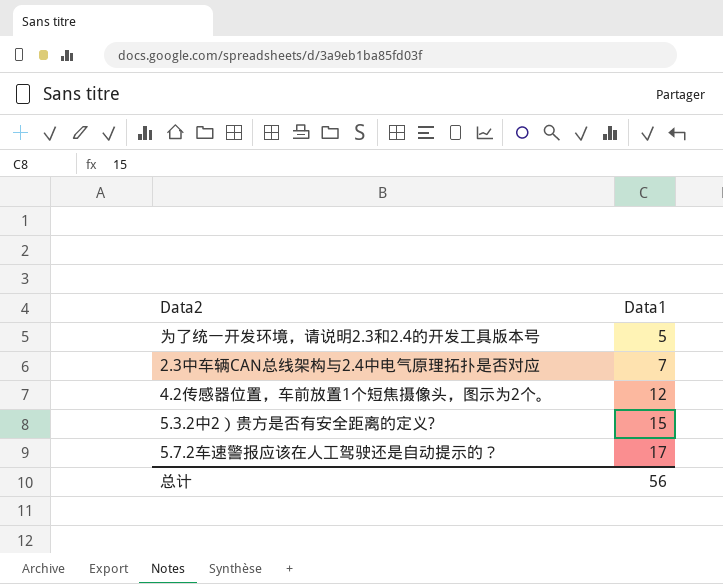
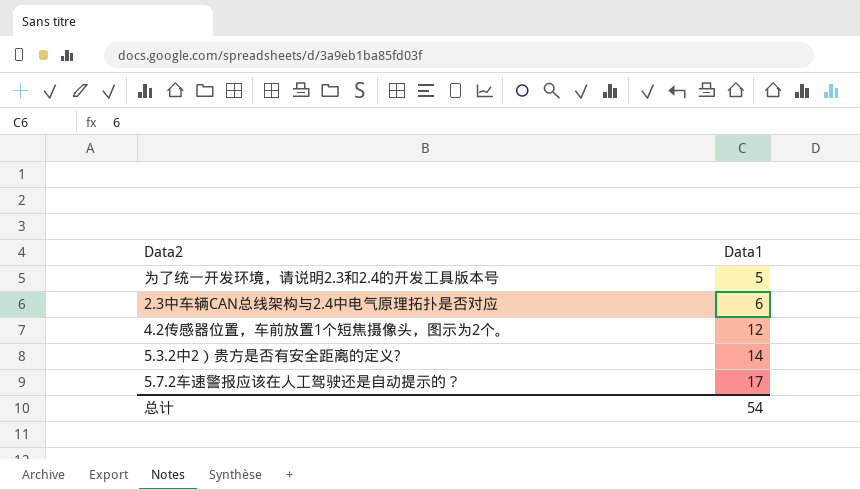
2.3中车辆CAN总线架构与2.4中电气原理拓扑是否对应 | Data1: 7 -> 6
5.3.2中2）贵方是否有安全距离的定义? | Data1: 15 -> 14
总计 | Data1: 56 -> 54

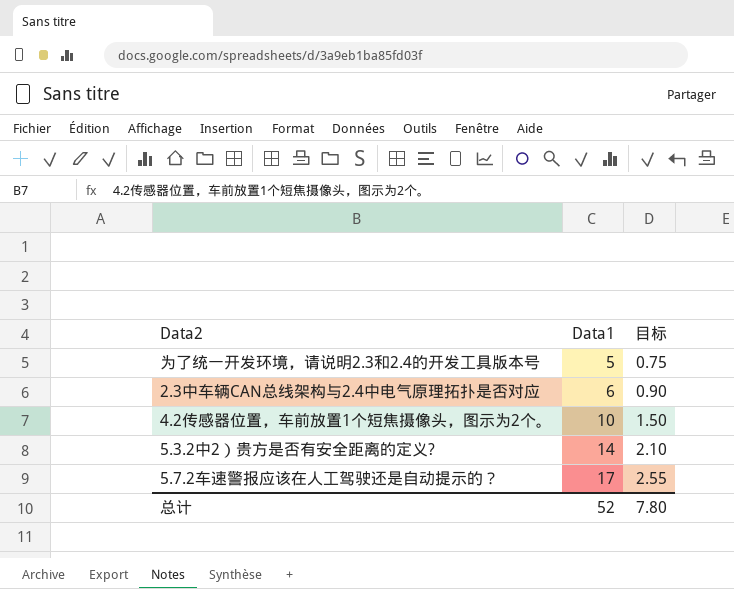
column 目标 | formula: none -> [Data1] * 0.15
4.2传感器位置，车前放置1个短焦摄像头，图示为2个。 | Data1: 12 -> 10
总计 | Data1: 54 -> 52

